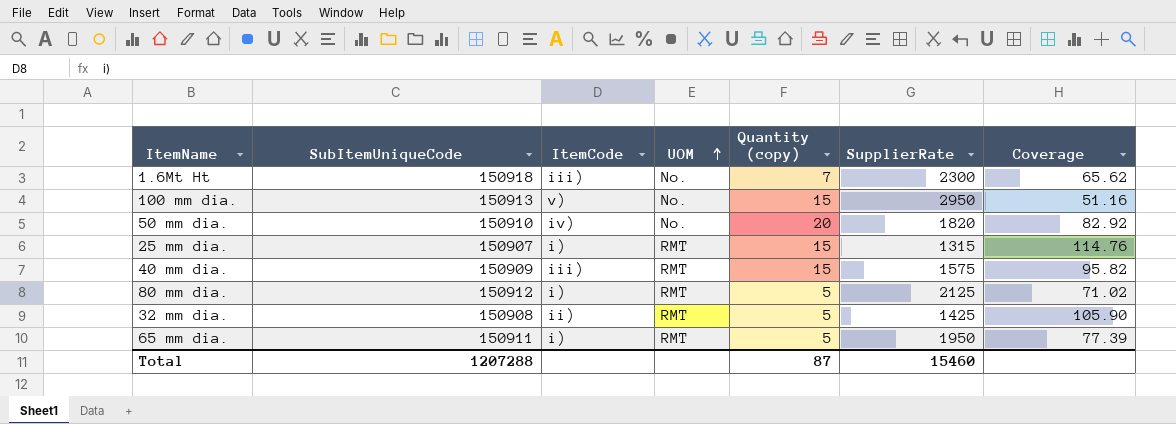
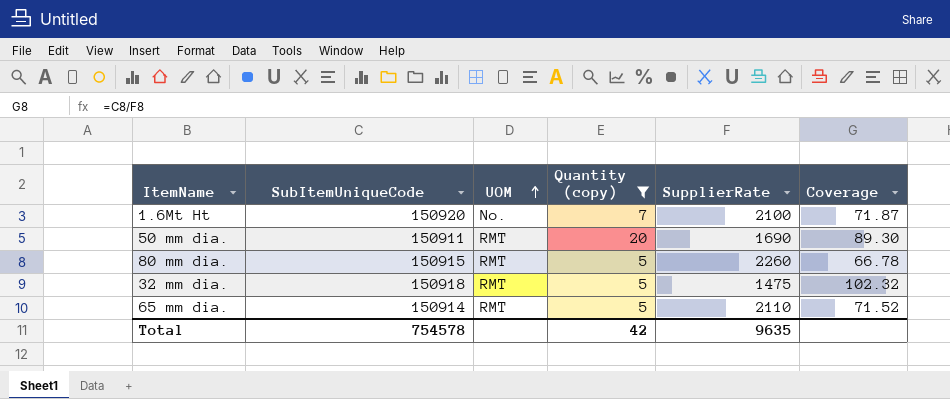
filter: none -> Quantity (copy) != 15
column ItemCode | position: 3 -> none
1.6Mt Ht | SubItemUniqueCode: 150918 -> 150920
1.6Mt Ht | SupplierRate: 2300 -> 2100
1.6Mt Ht | Coverage: 65.62 -> 71.87
50 mm dia. | SubItemUniqueCode: 150910 -> 150911
50 mm dia. | UOM: No. -> RMT
50 mm dia. | SupplierRate: 1820 -> 1690
50 mm dia. | Coverage: 82.92 -> 89.30
80 mm dia. | SubItemUniqueCode: 150912 -> 150915
80 mm dia. | SupplierRate: 2125 -> 2260
80 mm dia. | Coverage: 71.02 -> 66.78
32 mm dia. | SubItemUniqueCode: 150908 -> 150918
32 mm dia. | SupplierRate: 1425 -> 1475
32 mm dia. | Coverage: 105.90 -> 102.32
65 mm dia. | SubItemUniqueCode: 150911 -> 150914
65 mm dia. | SupplierRate: 1950 -> 2110
65 mm dia. | Coverage: 77.39 -> 71.52
Total | SubItemUniqueCode: 1207288 -> 754578
Total | Quantity (copy): 87 -> 42
Total | SupplierRate: 15460 -> 9635

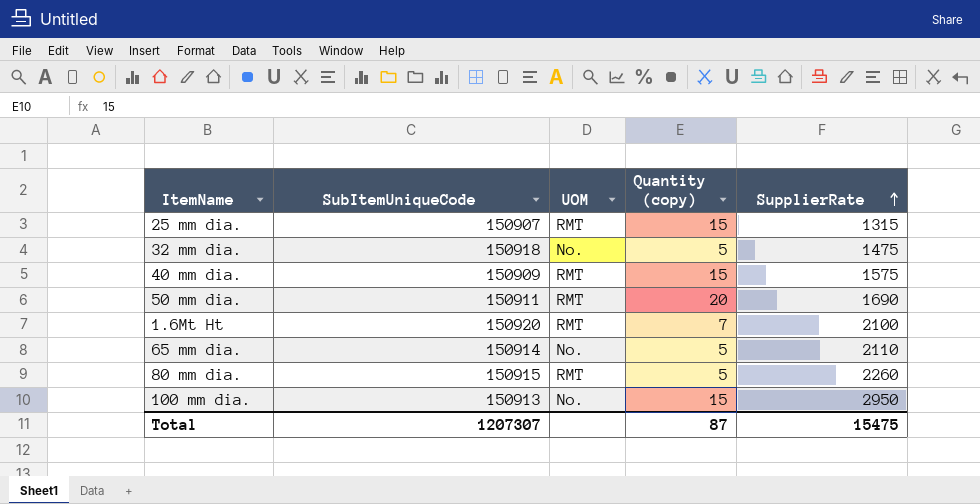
filter: Quantity (copy) != 15 -> none
row order: UOM ascending -> SupplierRate ascending
column Coverage | formula: [SubItemUniqueCode] / [SupplierRate] -> none
32 mm dia. | UOM: RMT -> No.
1.6Mt Ht | UOM: No. -> RMT
65 mm dia. | UOM: RMT -> No.
Total | SubItemUniqueCode: 754578 -> 1207307
Total | Quantity (copy): 42 -> 87
Total | SupplierRate: 9635 -> 15475

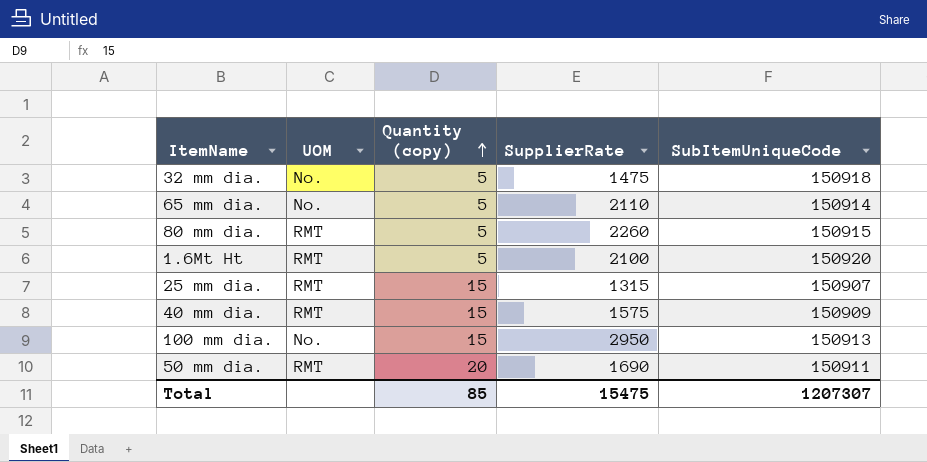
row order: SupplierRate ascending -> Quantity (copy) ascending
column SubItemUniqueCode | position: 2 -> 5
1.6Mt Ht | Quantity (copy): 7 -> 5
Total | Quantity (copy): 87 -> 85

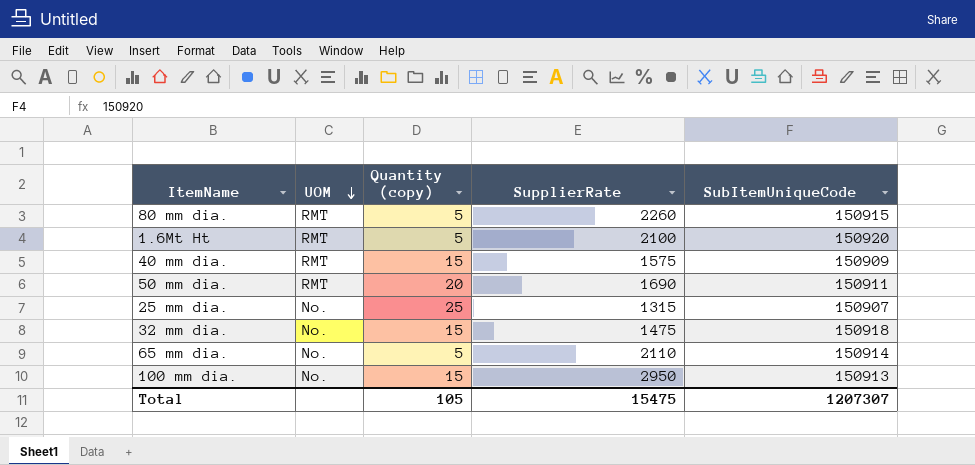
row order: Quantity (copy) ascending -> UOM descending
25 mm dia. | UOM: RMT -> No.
25 mm dia. | Quantity (copy): 15 -> 25
32 mm dia. | Quantity (copy): 5 -> 15
Total | Quantity (copy): 85 -> 105

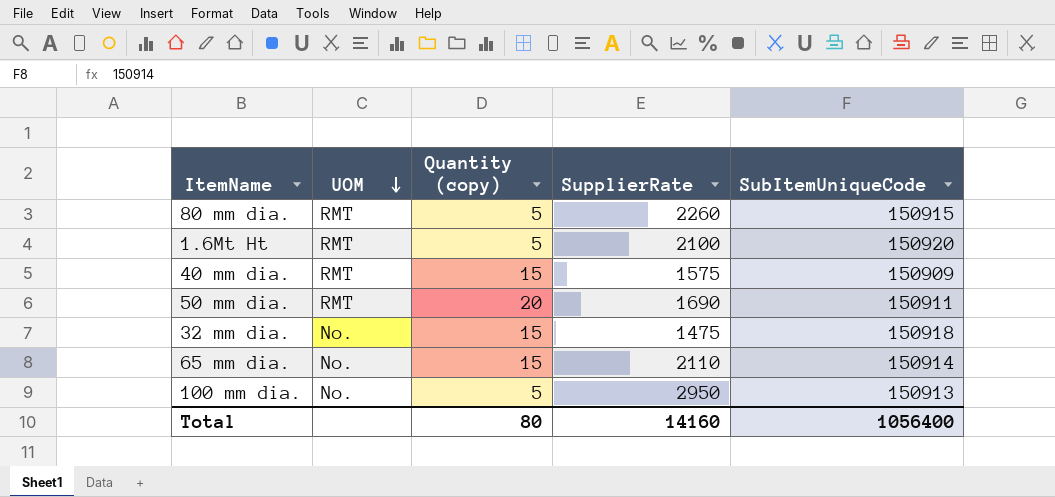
row 25 mm dia.: No. | 25 | 1315 | 150907 -> none
65 mm dia. | Quantity (copy): 5 -> 15
100 mm dia. | Quantity (copy): 15 -> 5
Total | Quantity (copy): 105 -> 80
Total | SupplierRate: 15475 -> 14160
Total | SubItemUniqueCode: 1207307 -> 1056400

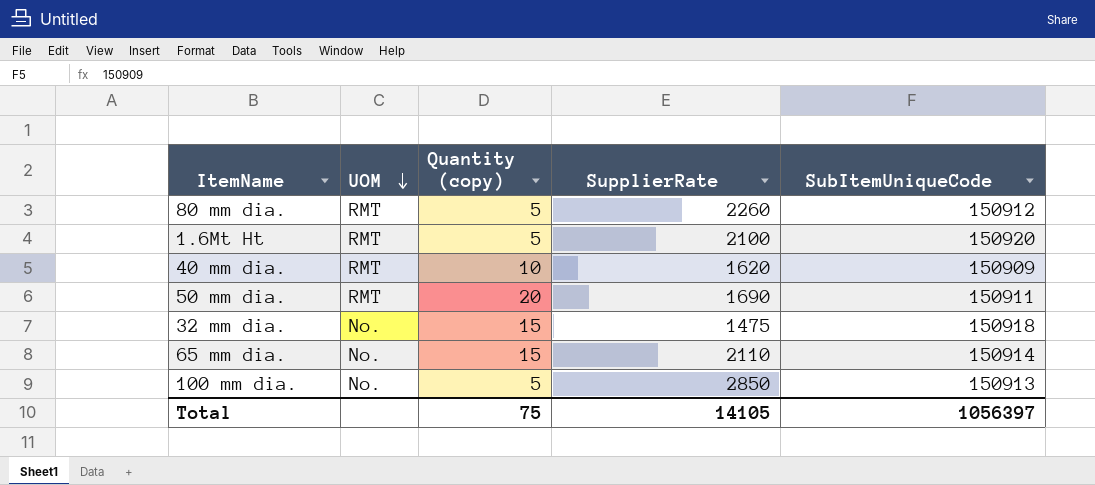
80 mm dia. | SubItemUniqueCode: 150915 -> 150912
40 mm dia. | Quantity (copy): 15 -> 10
40 mm dia. | SupplierRate: 1575 -> 1620
100 mm dia. | SupplierRate: 2950 -> 2850
Total | Quantity (copy): 80 -> 75
Total | SupplierRate: 14160 -> 14105
Total | SubItemUniqueCode: 1056400 -> 1056397

